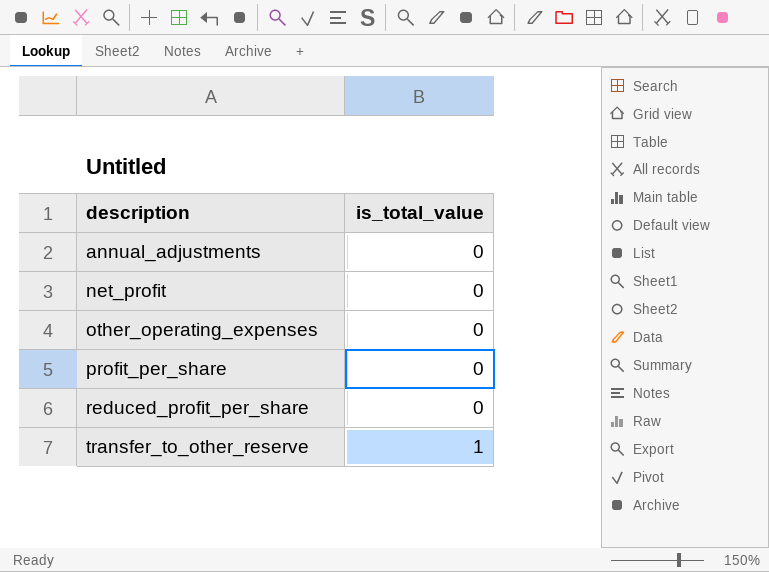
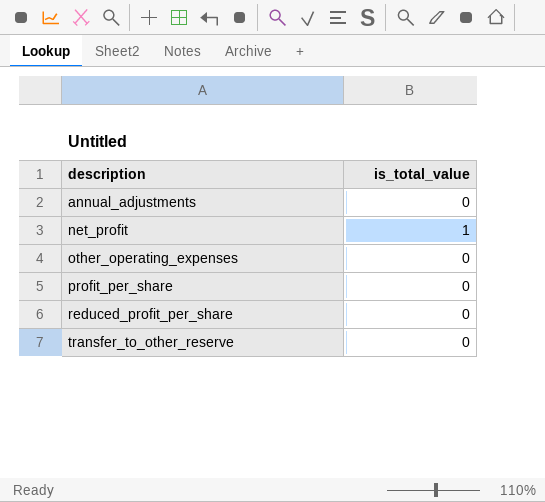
net_profit | is_total_value: 0 -> 1
transfer_to_other_reserve | is_total_value: 1 -> 0

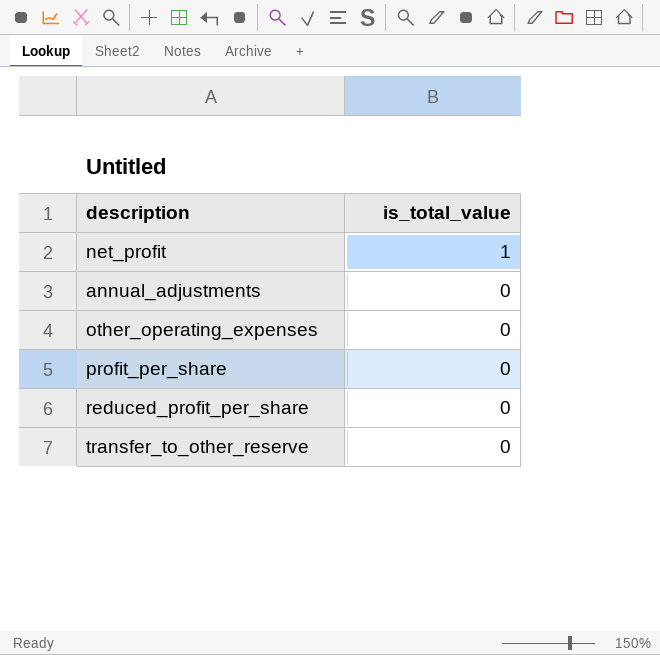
row order: description ascending -> is_total_value descending

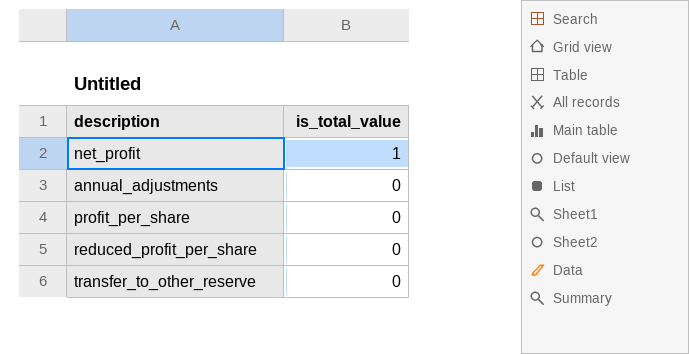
row other_operating_expenses: 0 -> none

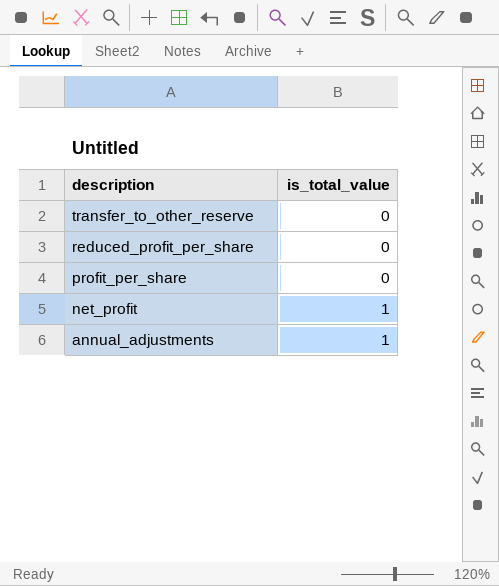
row order: is_total_value descending -> description descending
annual_adjustments | is_total_value: 0 -> 1

